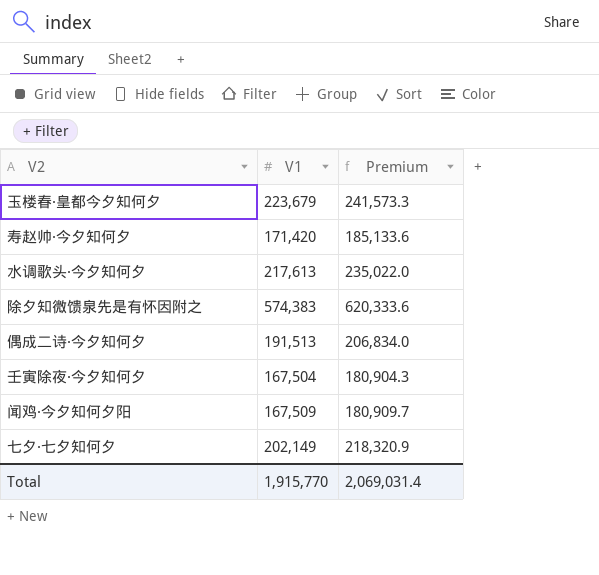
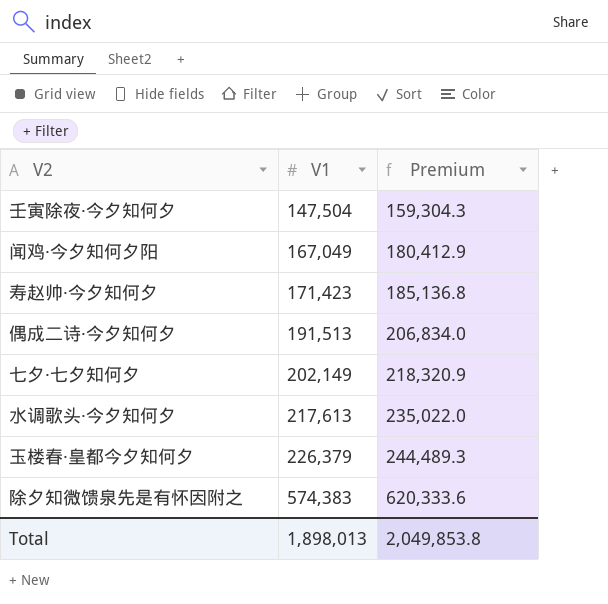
row order: none -> V1 ascending
壬寅除夜·今夕知何夕 | V1: 167,504 -> 147,504
壬寅除夜·今夕知何夕 | Premium: 180,904.3 -> 159,304.3
闻鸡·今夕知何夕阳 | V1: 167,509 -> 167,049
闻鸡·今夕知何夕阳 | Premium: 180,909.7 -> 180,412.9
寿赵帅·今夕知何夕 | V1: 171,420 -> 171,423
寿赵帅·今夕知何夕 | Premium: 185,133.6 -> 185,136.8
玉楼春·皇都今夕知何夕 | V1: 223,679 -> 226,379
玉楼春·皇都今夕知何夕 | Premium: 241,573.3 -> 244,489.3
Total | V1: 1,915,770 -> 1,898,013
Total | Premium: 2,069,031.4 -> 2,049,853.8

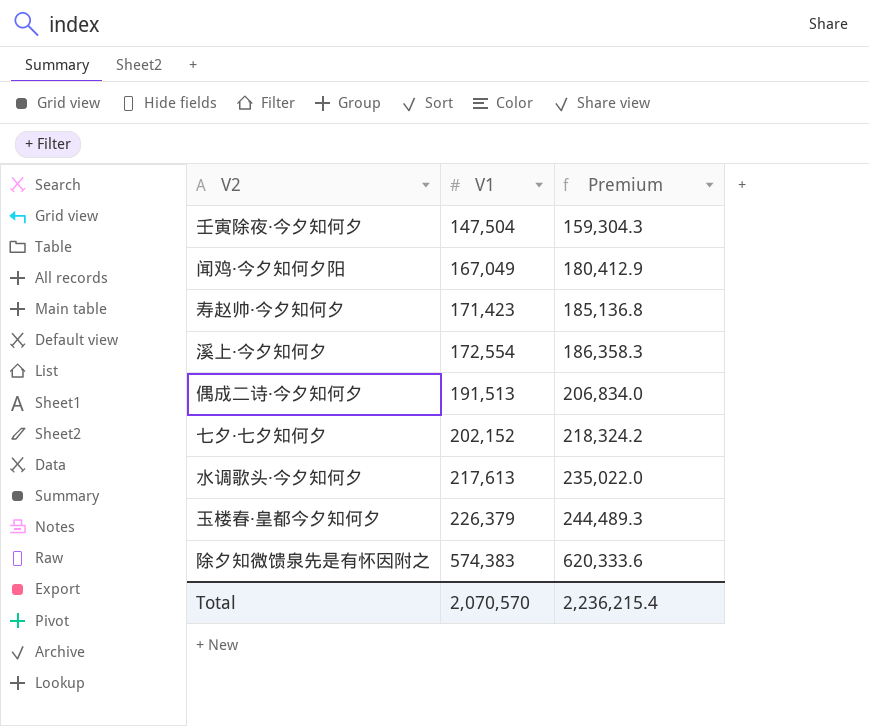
row 溪上·今夕知何夕: none -> 172,554 | 186,358.3
七夕·七夕知何夕 | V1: 202,149 -> 202,152
七夕·七夕知何夕 | Premium: 218,320.9 -> 218,324.2
Total | V1: 1,898,013 -> 2,070,570
Total | Premium: 2,049,853.8 -> 2,236,215.4

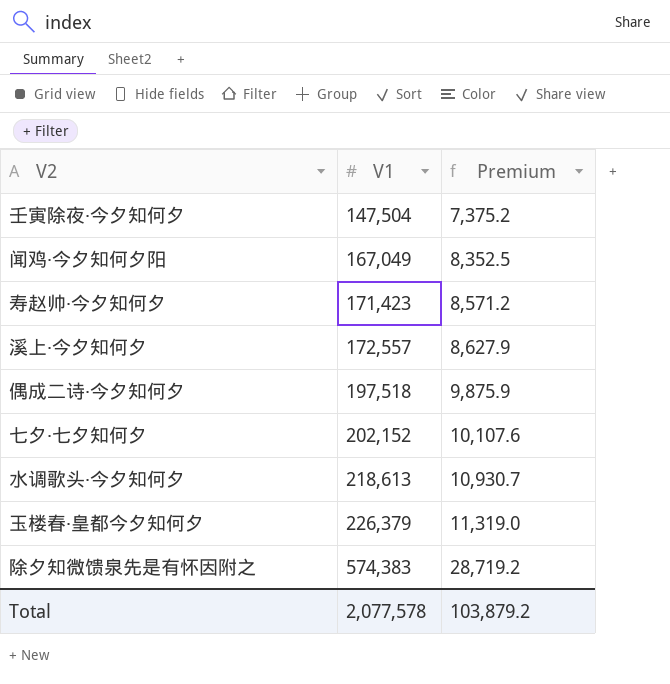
column Premium | formula: [V1] * 1.08 -> [V1] * 0.05
溪上·今夕知何夕 | V1: 172,554 -> 172,557
偶成二诗·今夕知何夕 | V1: 191,513 -> 197,518
水调歌头·今夕知何夕 | V1: 217,613 -> 218,613
Total | V1: 2,070,570 -> 2,077,578
Total | Premium: 2,236,215.4 -> 103,879.2

